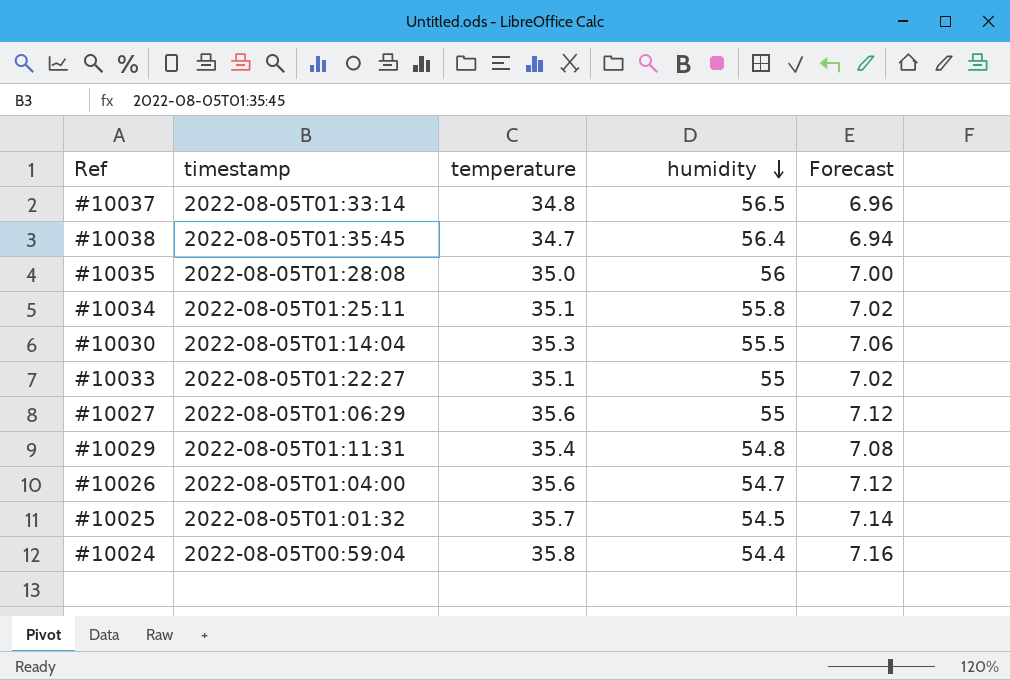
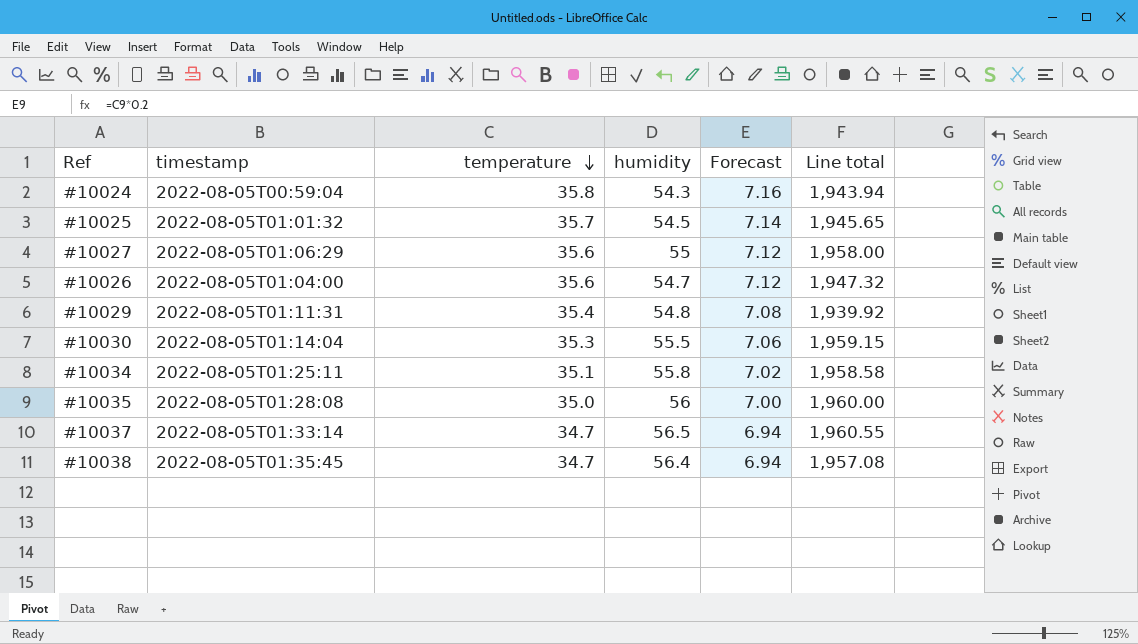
row order: humidity descending -> temperature descending
column Line total | formula: none -> [temperature] * [humidity]
row #10033: 2022-08-05T01:22:27 | 35.1 | 55 | 7.02 -> none
#10024 | humidity: 54.4 -> 54.3
#10037 | temperature: 34.8 -> 34.7
#10037 | Forecast: 6.96 -> 6.94

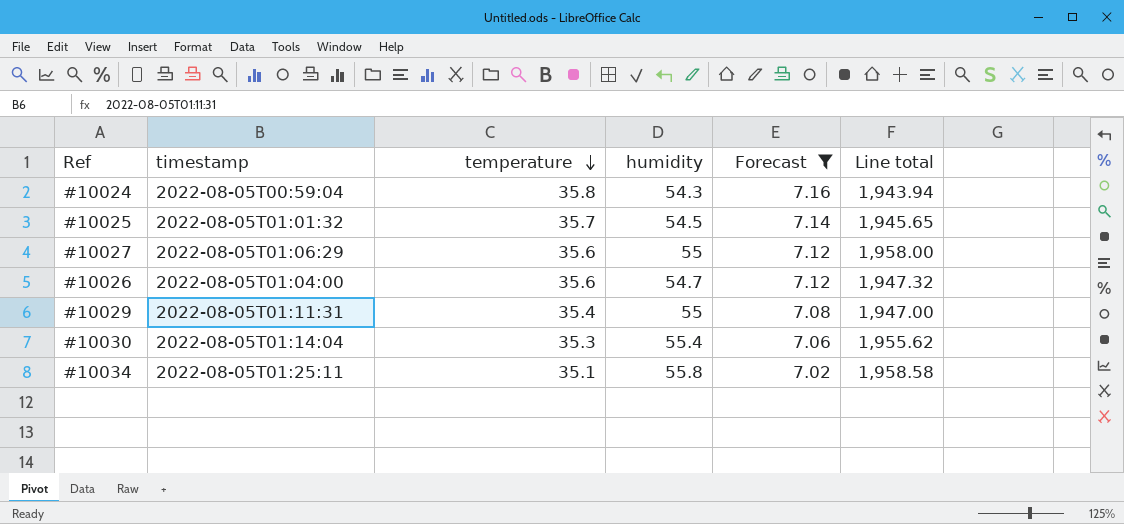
filter: none -> Forecast >= 7.02
#10029 | humidity: 54.8 -> 55
#10029 | Line total: 1,939.92 -> 1,947.00
#10030 | humidity: 55.5 -> 55.4
#10030 | Line total: 1,959.15 -> 1,955.62

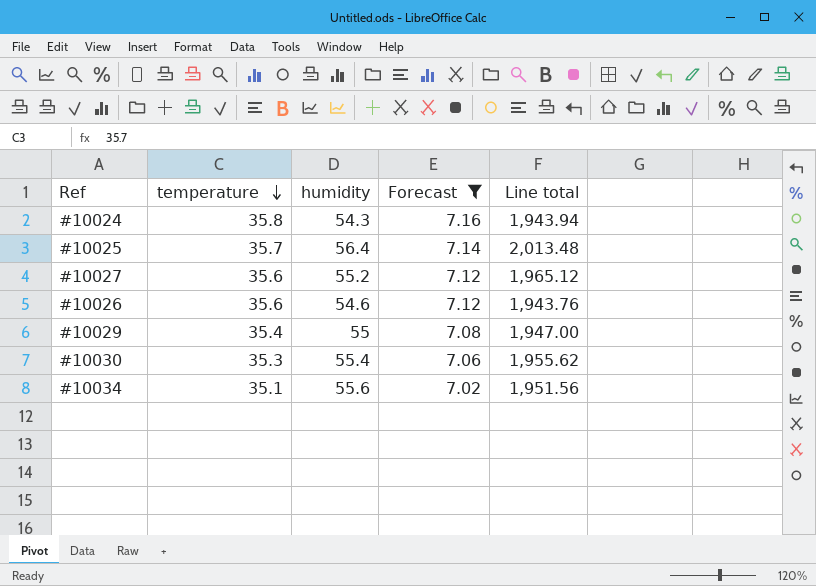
column timestamp | position: 2 -> none
#10025 | humidity: 54.5 -> 56.4
#10025 | Line total: 1,945.65 -> 2,013.48
#10027 | humidity: 55 -> 55.2
#10027 | Line total: 1,958.00 -> 1,965.12
#10026 | humidity: 54.7 -> 54.6
#10026 | Line total: 1,947.32 -> 1,943.76
#10034 | humidity: 55.8 -> 55.6
#10034 | Line total: 1,958.58 -> 1,951.56

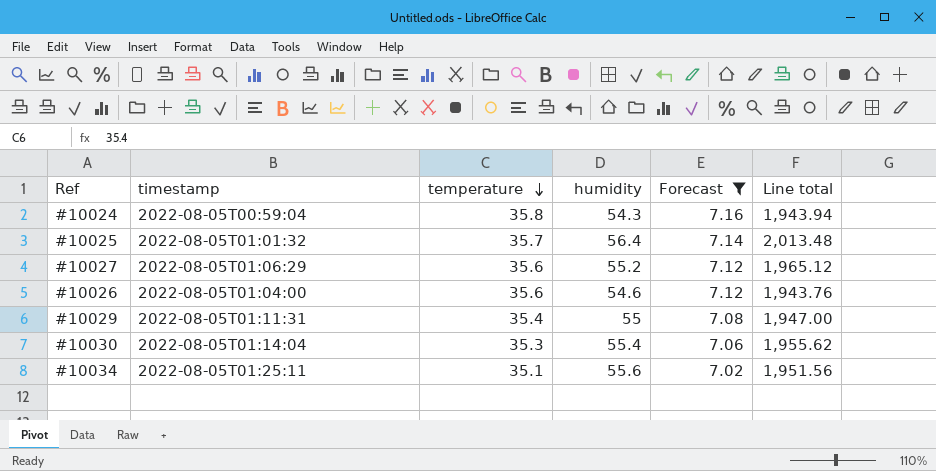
column timestamp | position: none -> 2

